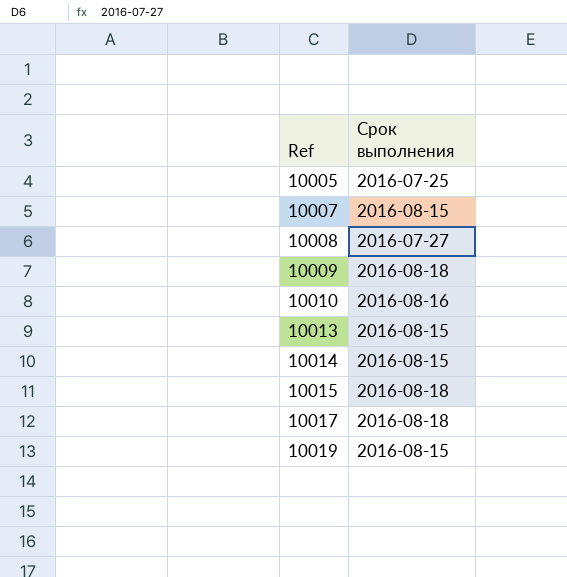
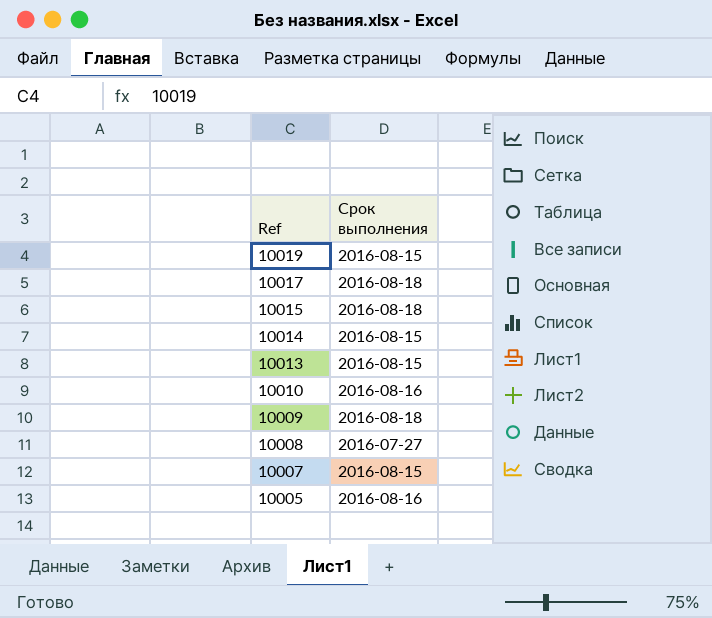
row order: Ref ascending -> Ref descending
10005 | Срок выполнения: 2016-07-25 -> 2016-08-16

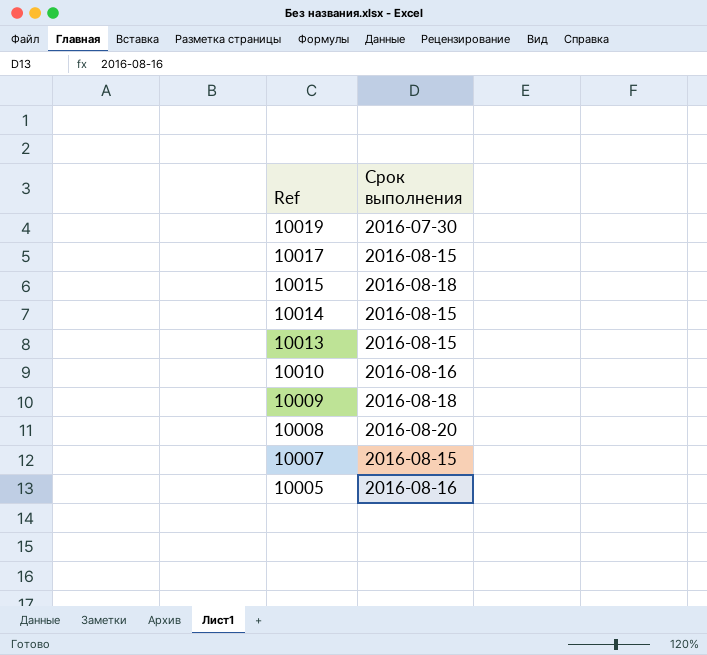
10019 | Срок выполнения: 2016-08-15 -> 2016-07-30
10017 | Срок выполнения: 2016-08-18 -> 2016-08-15
10008 | Срок выполнения: 2016-07-27 -> 2016-08-20

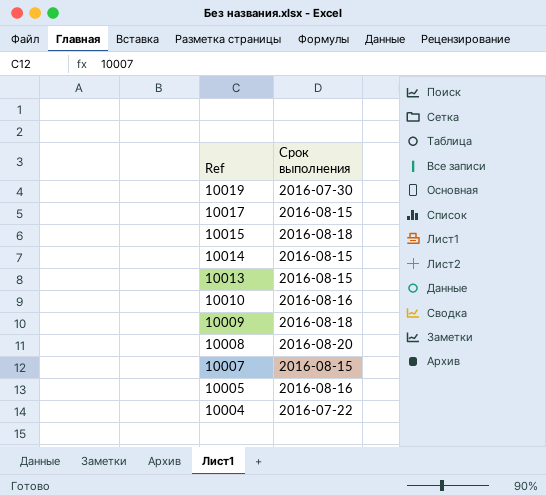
row 10004: none -> 2016-07-22

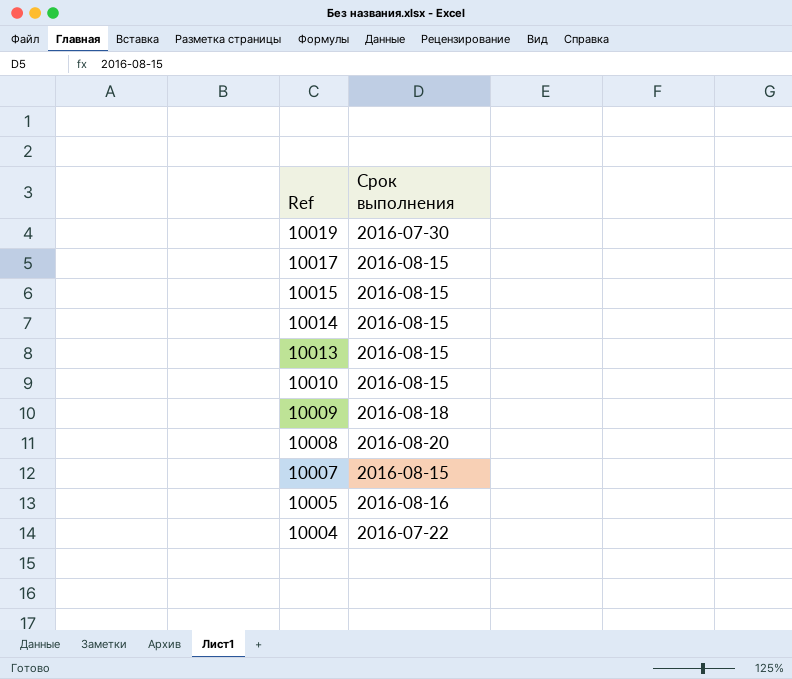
10015 | Срок выполнения: 2016-08-18 -> 2016-08-15
10010 | Срок выполнения: 2016-08-16 -> 2016-08-15

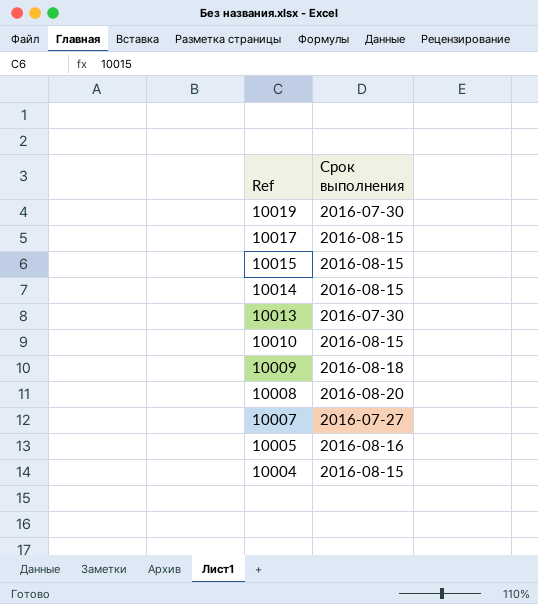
10013 | Срок выполнения: 2016-08-15 -> 2016-07-30
10007 | Срок выполнения: 2016-08-15 -> 2016-07-27
10004 | Срок выполнения: 2016-07-22 -> 2016-08-15

